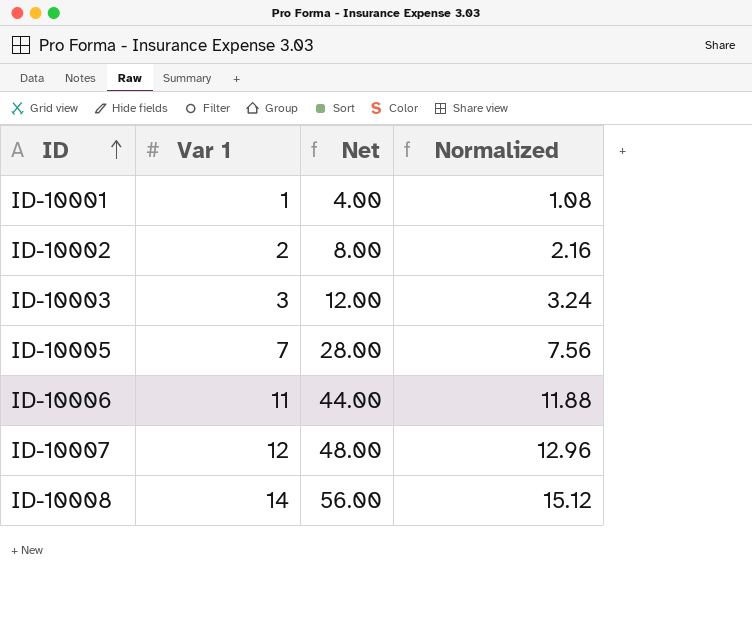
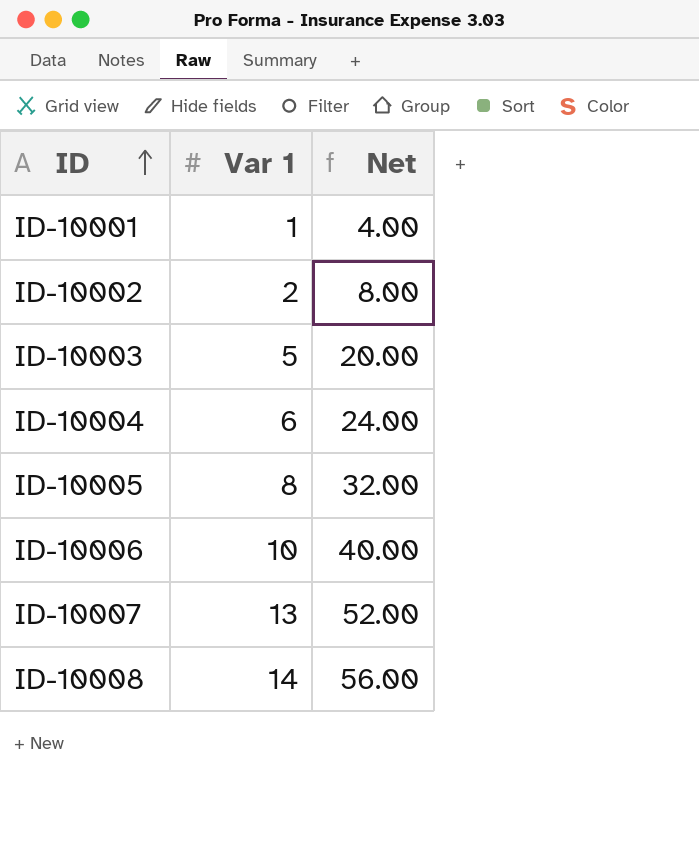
column Normalized | formula: [Var 1] * 1.08 -> none
ID-10003 | Var 1: 3 -> 5
ID-10003 | Net: 12.00 -> 20.00
row ID-10004: none -> 6 | 24.00
ID-10005 | Var 1: 7 -> 8
ID-10005 | Net: 28.00 -> 32.00
ID-10006 | Var 1: 11 -> 10
ID-10006 | Net: 44.00 -> 40.00
ID-10007 | Var 1: 12 -> 13
ID-10007 | Net: 48.00 -> 52.00

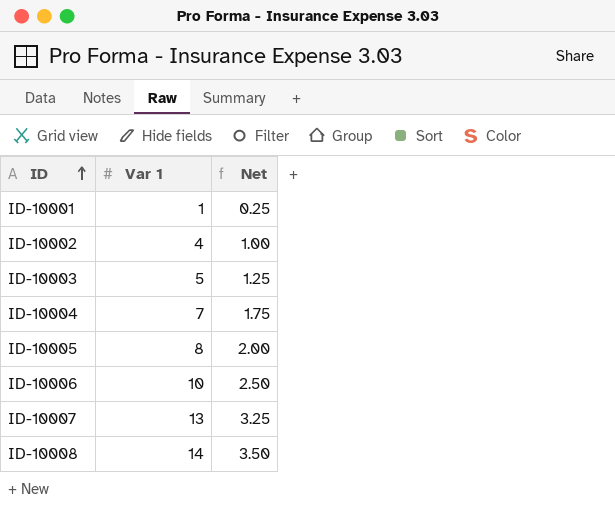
column Net | formula: [Var 1] * 4 -> [Var 1] * 0.25
ID-10002 | Var 1: 2 -> 4
ID-10004 | Var 1: 6 -> 7

